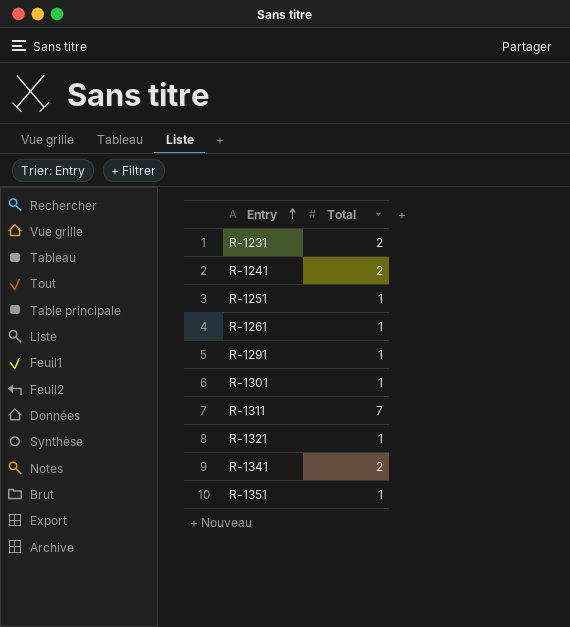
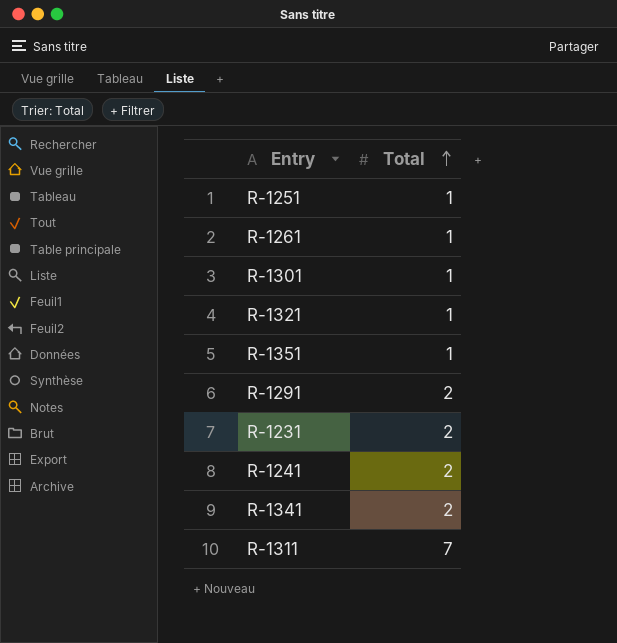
row order: Entry ascending -> Total ascending
R-1291 | Total: 1 -> 2

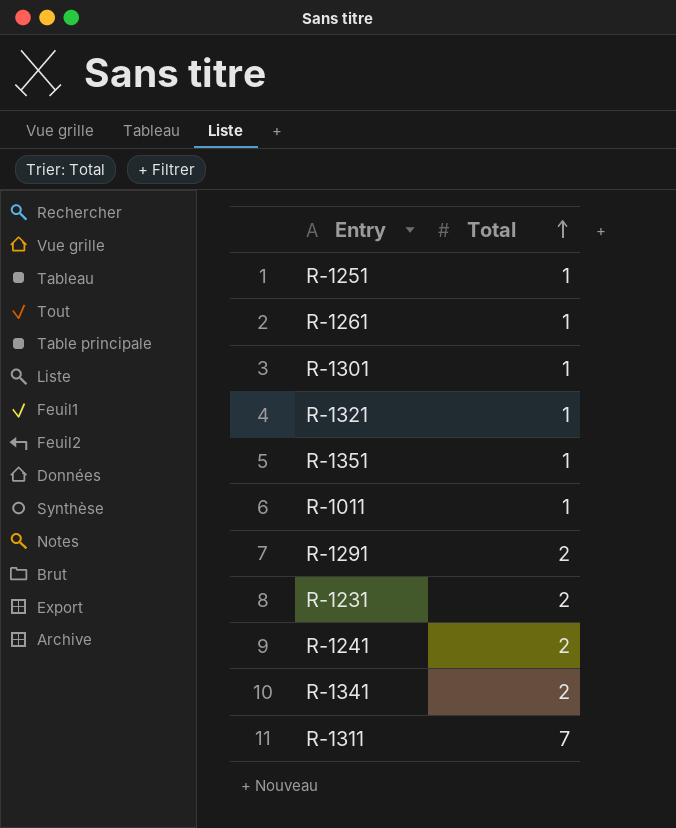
row R-1011: none -> 1

